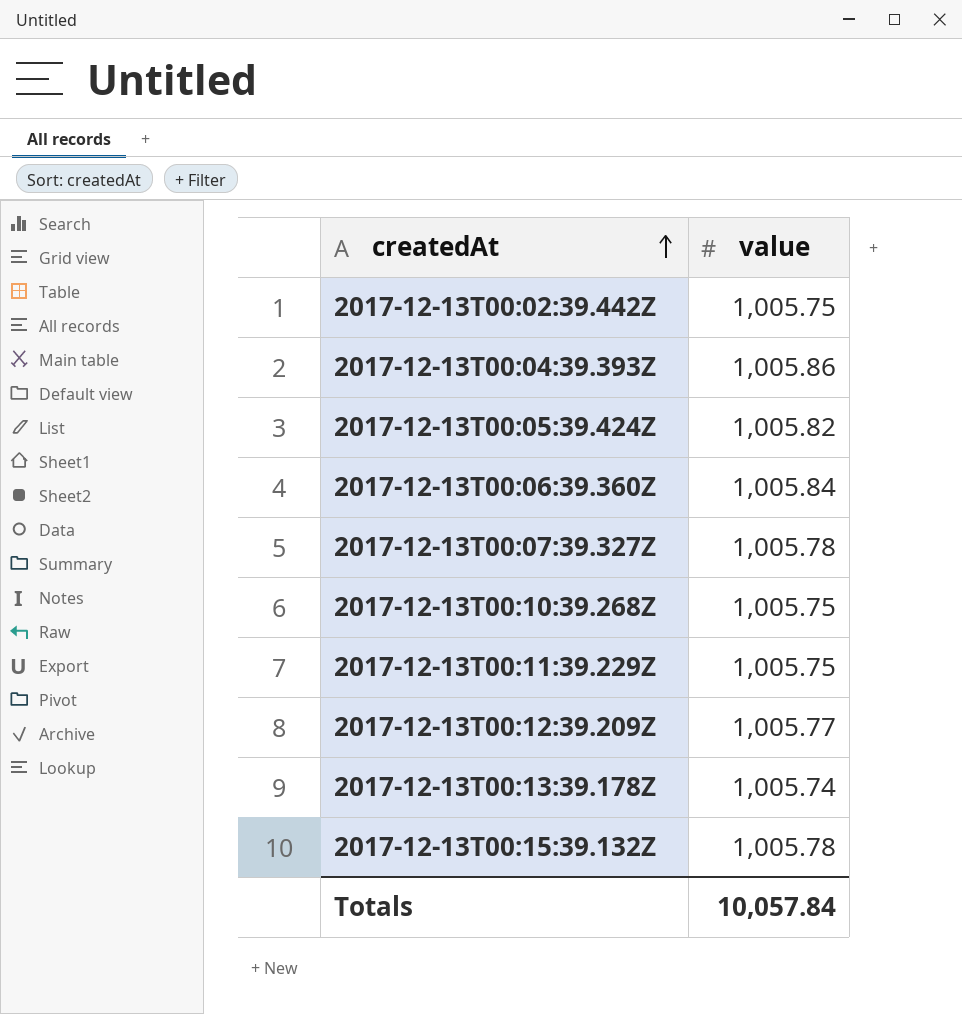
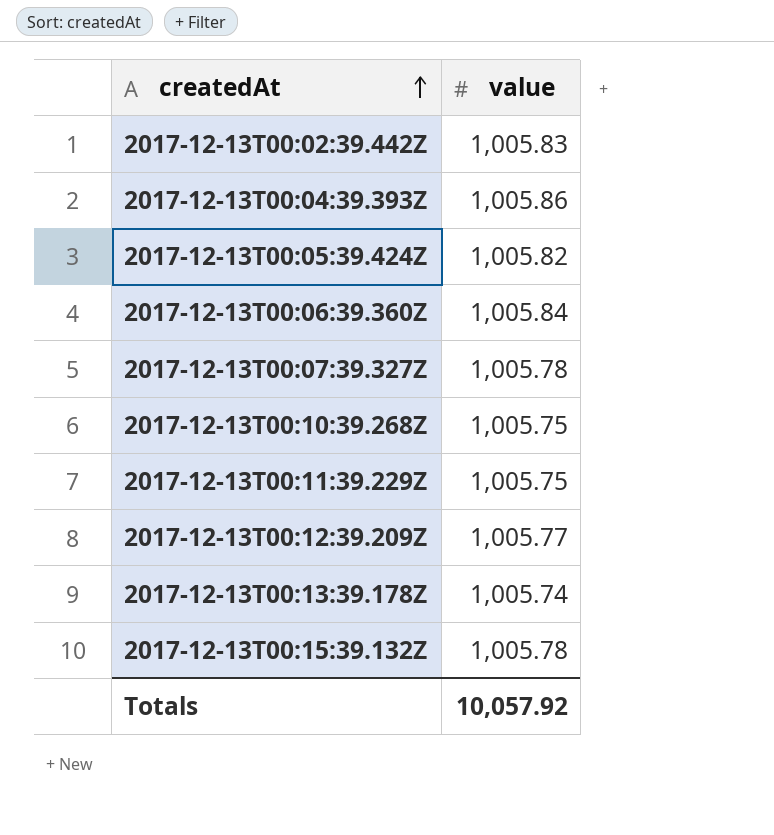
2017-12-13T00:02:39.442Z | value: 1,005.75 -> 1,005.83
Totals | value: 10,057.84 -> 10,057.92

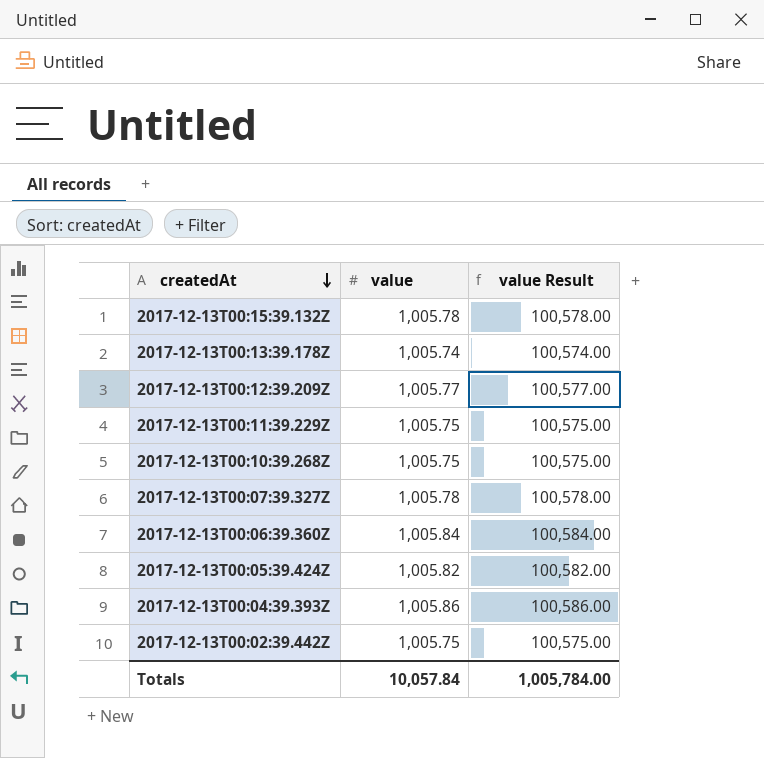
row order: createdAt ascending -> createdAt descending
column value Result | formula: none -> [value] * 100
2017-12-13T00:02:39.442Z | value: 1,005.83 -> 1,005.75
Totals | value: 10,057.92 -> 10,057.84

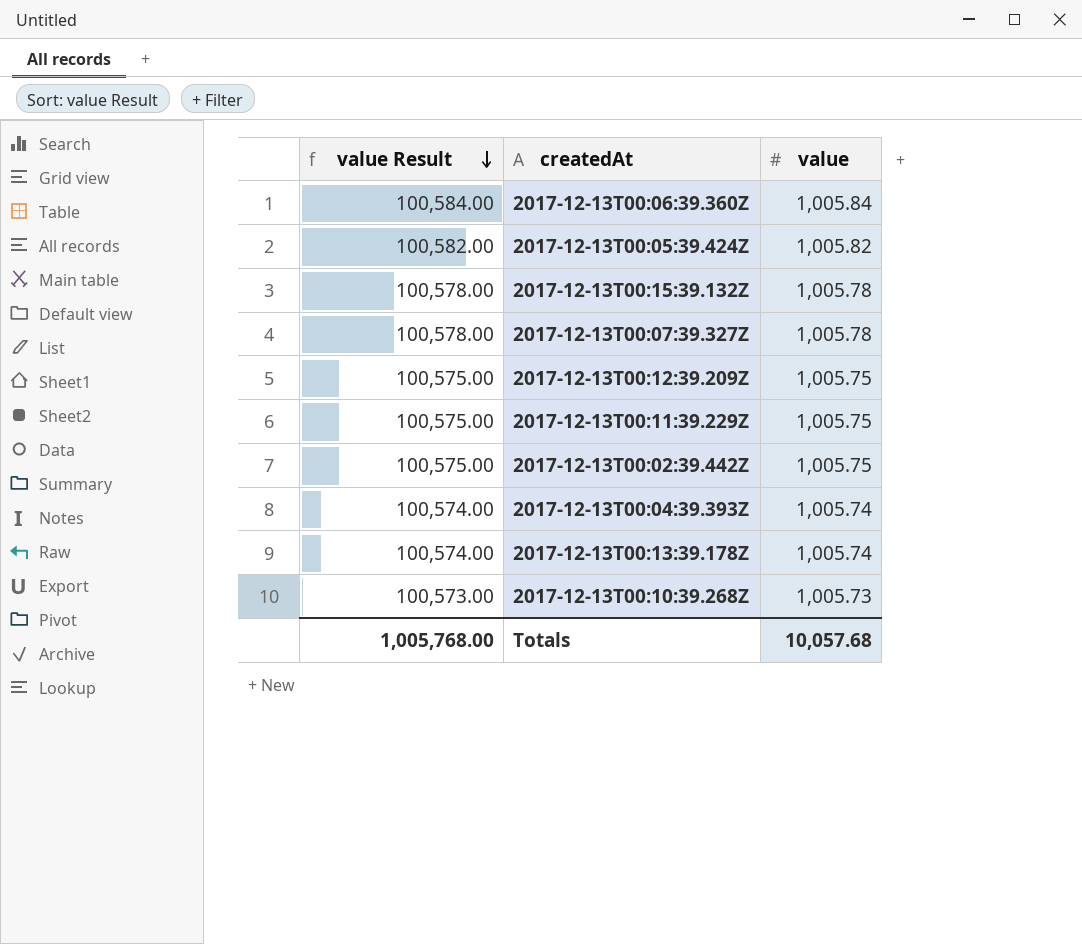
row order: createdAt descending -> value Result descending
column value Result | position: 3 -> 1
2017-12-13T00:12:39.209Z | value Result: 100,577.00 -> 100,575.00
2017-12-13T00:12:39.209Z | value: 1,005.77 -> 1,005.75
2017-12-13T00:04:39.393Z | value Result: 100,586.00 -> 100,574.00
2017-12-13T00:04:39.393Z | value: 1,005.86 -> 1,005.74
2017-12-13T00:10:39.268Z | value Result: 100,575.00 -> 100,573.00
2017-12-13T00:10:39.268Z | value: 1,005.75 -> 1,005.73
Totals | value Result: 1,005,784.00 -> 1,005,768.00
Totals | value: 10,057.84 -> 10,057.68

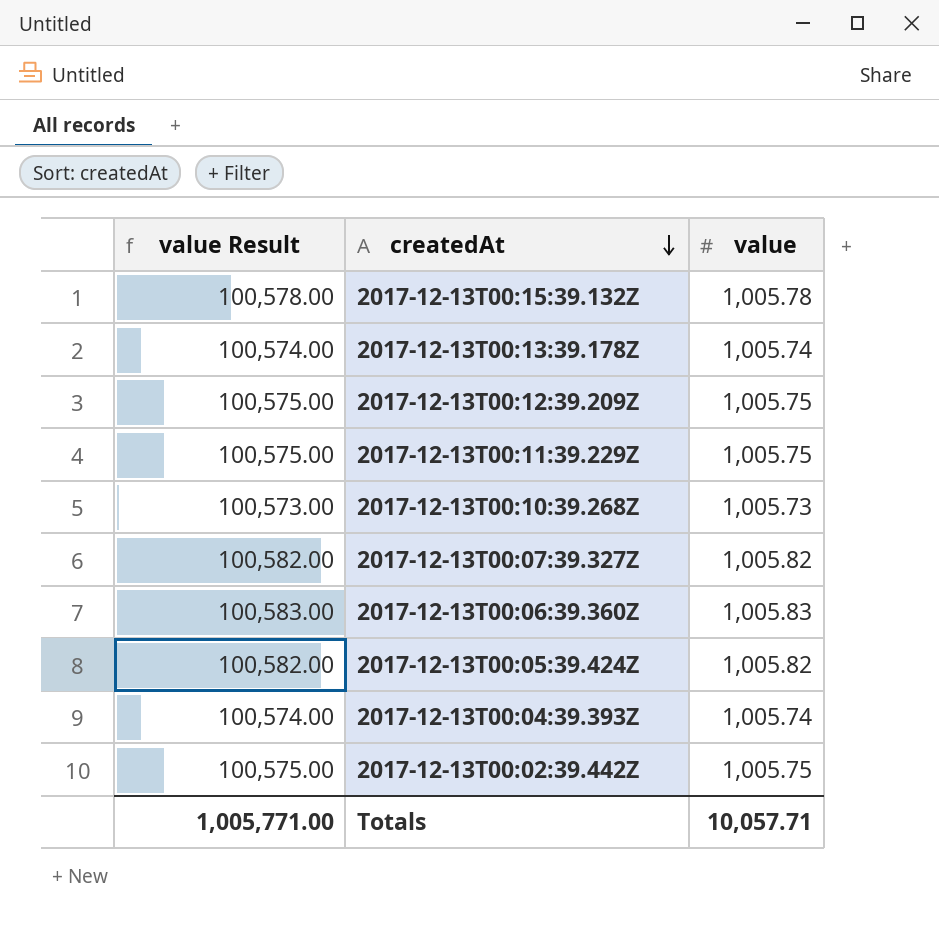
row order: value Result descending -> createdAt descending
2017-12-13T00:07:39.327Z | value Result: 100,578.00 -> 100,582.00
2017-12-13T00:07:39.327Z | value: 1,005.78 -> 1,005.82
2017-12-13T00:06:39.360Z | value Result: 100,584.00 -> 100,583.00
2017-12-13T00:06:39.360Z | value: 1,005.84 -> 1,005.83
Totals | value Result: 1,005,768.00 -> 1,005,771.00
Totals | value: 10,057.68 -> 10,057.71

